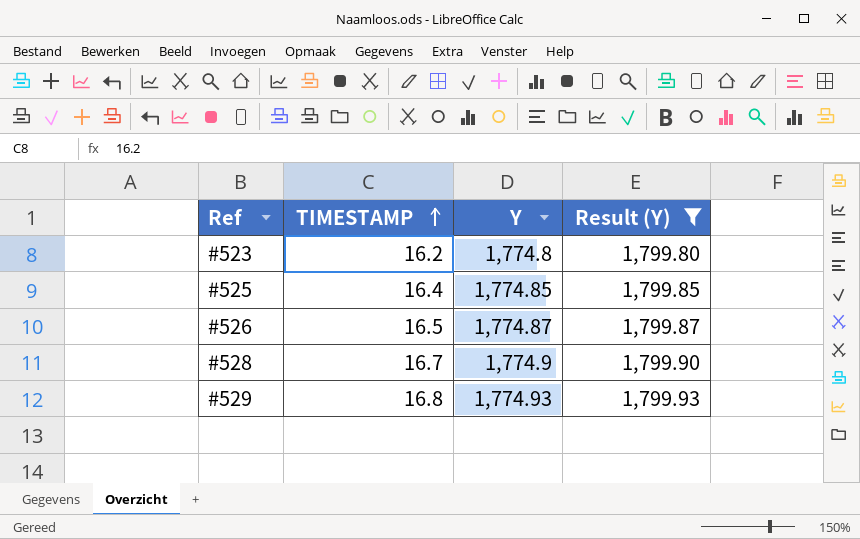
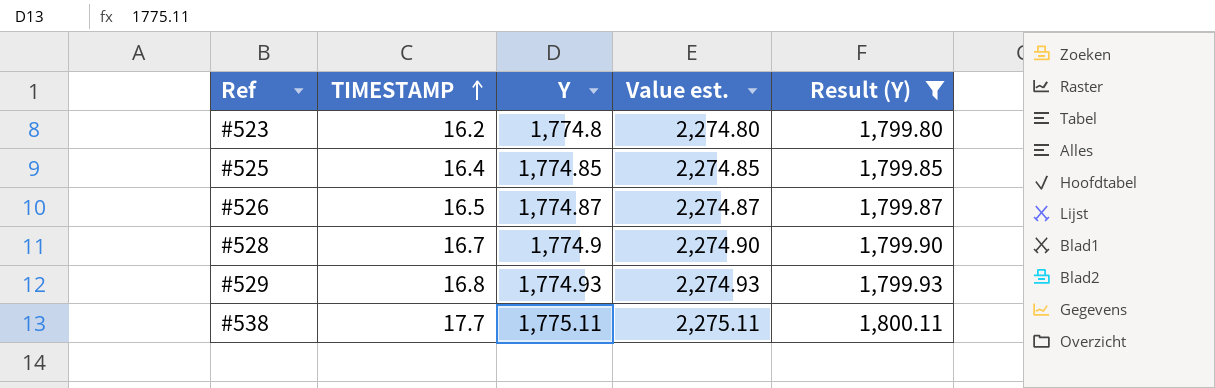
column Value est. | formula: none -> [Y] + 500
row #538: none -> 17.7 | 1,775.11 | 2,275.11 | 1,800.11

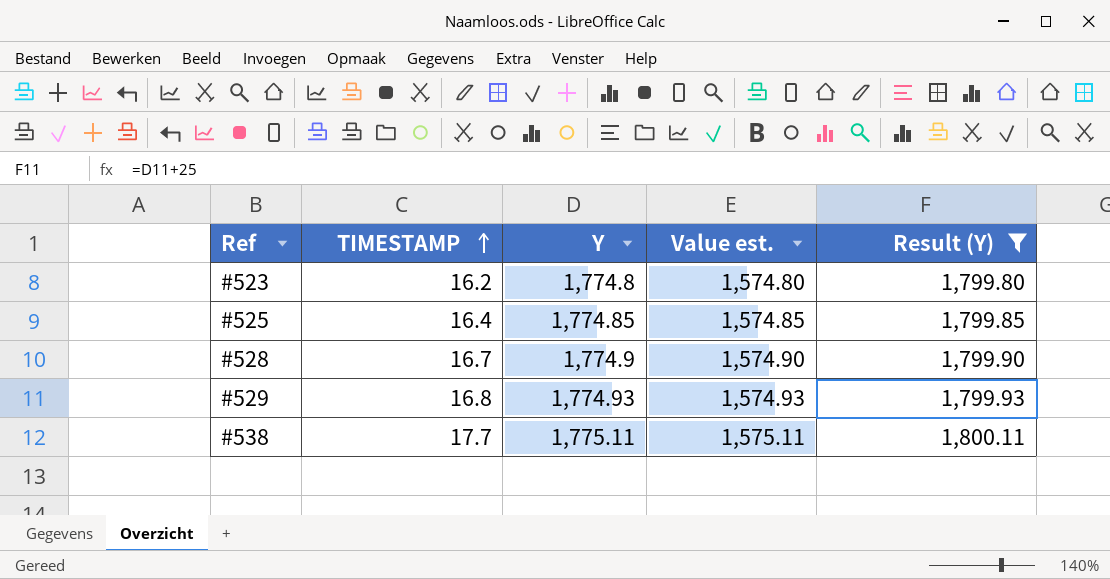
column Value est. | formula: [Y] + 500 -> [Y] - 200
row #526: 16.5 | 1,774.87 | 2,274.87 | 1,799.87 -> none

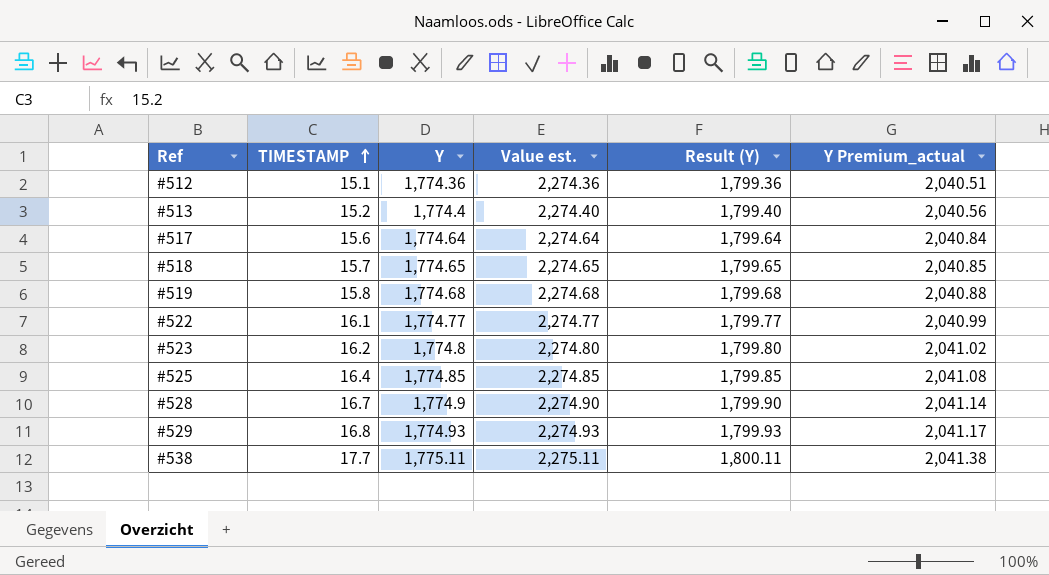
filter: Result (Y) >= 1,799.80 -> none
column Value est. | formula: [Y] - 200 -> [Y] + 500
column Y Premium_actual | formula: none -> [Y] * 1.15

